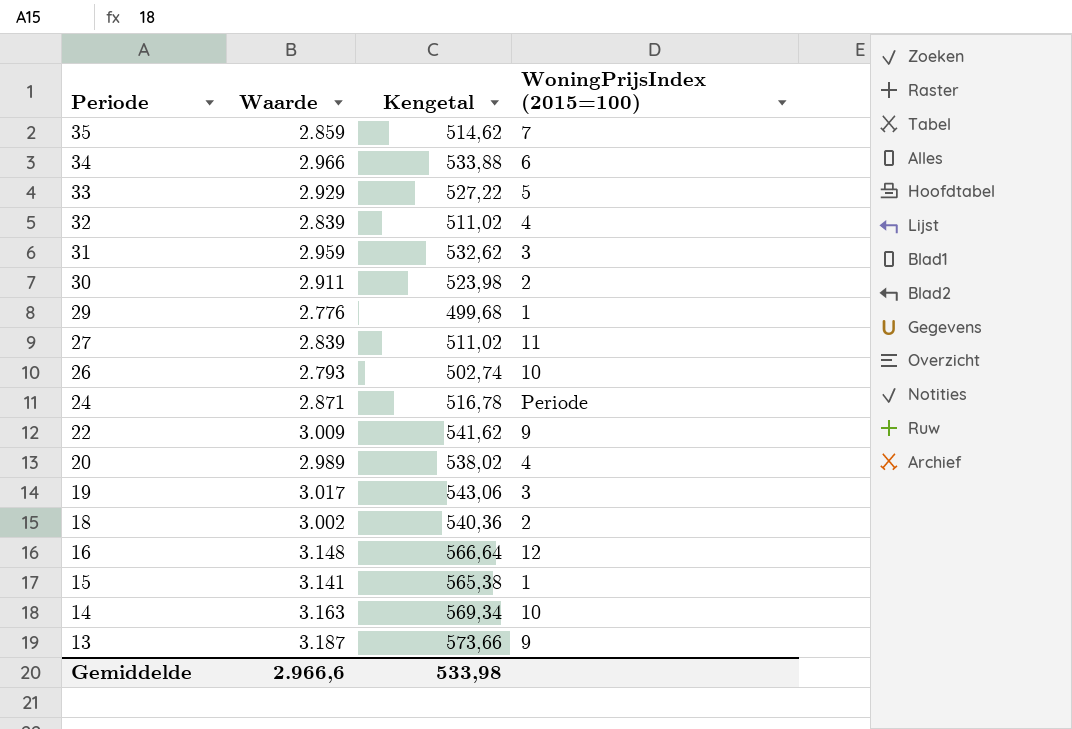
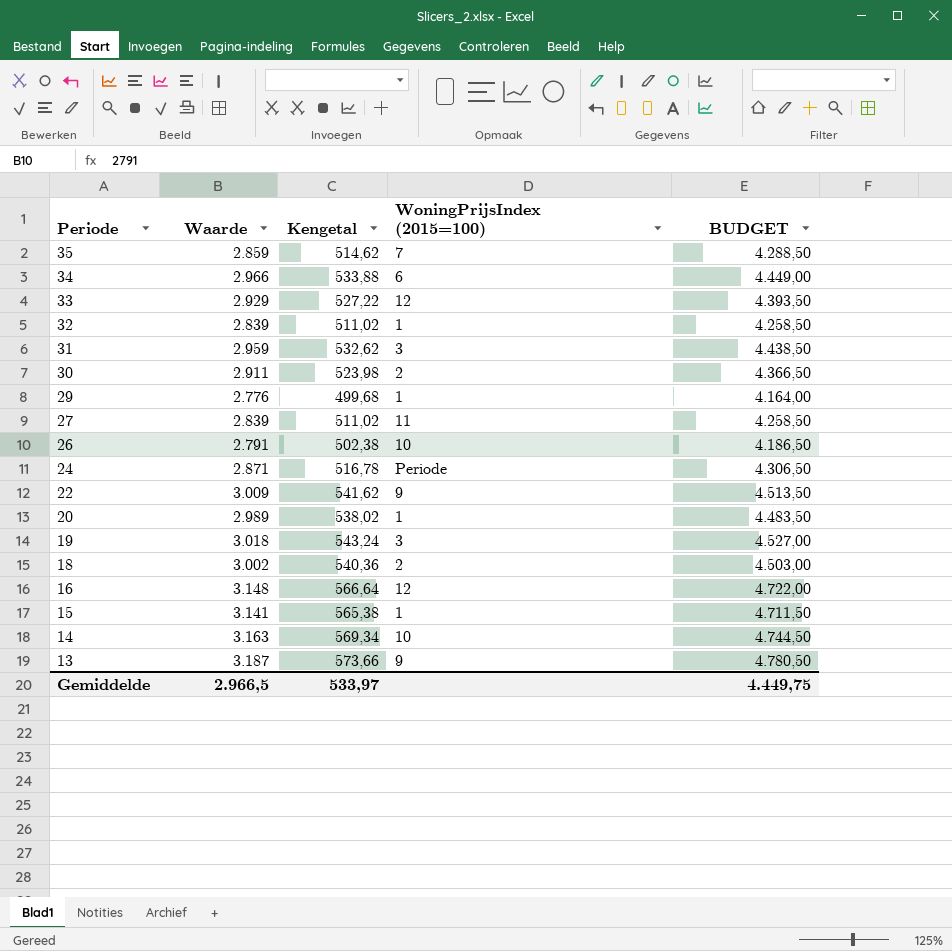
column BUDGET | formula: none -> [Waarde] * 1,5
33 | WoningPrijsIndex (2015=100): 5 -> 12
32 | WoningPrijsIndex (2015=100): 4 -> 1
26 | Waarde: 2.793 -> 2.791
26 | Kengetal: 502,74 -> 502,38
20 | WoningPrijsIndex (2015=100): 4 -> 1
19 | Waarde: 3.017 -> 3.018
19 | Kengetal: 543,06 -> 543,24
Gemiddelde | Waarde: 2.966,6 -> 2.966,5
Gemiddelde | Kengetal: 533,98 -> 533,97

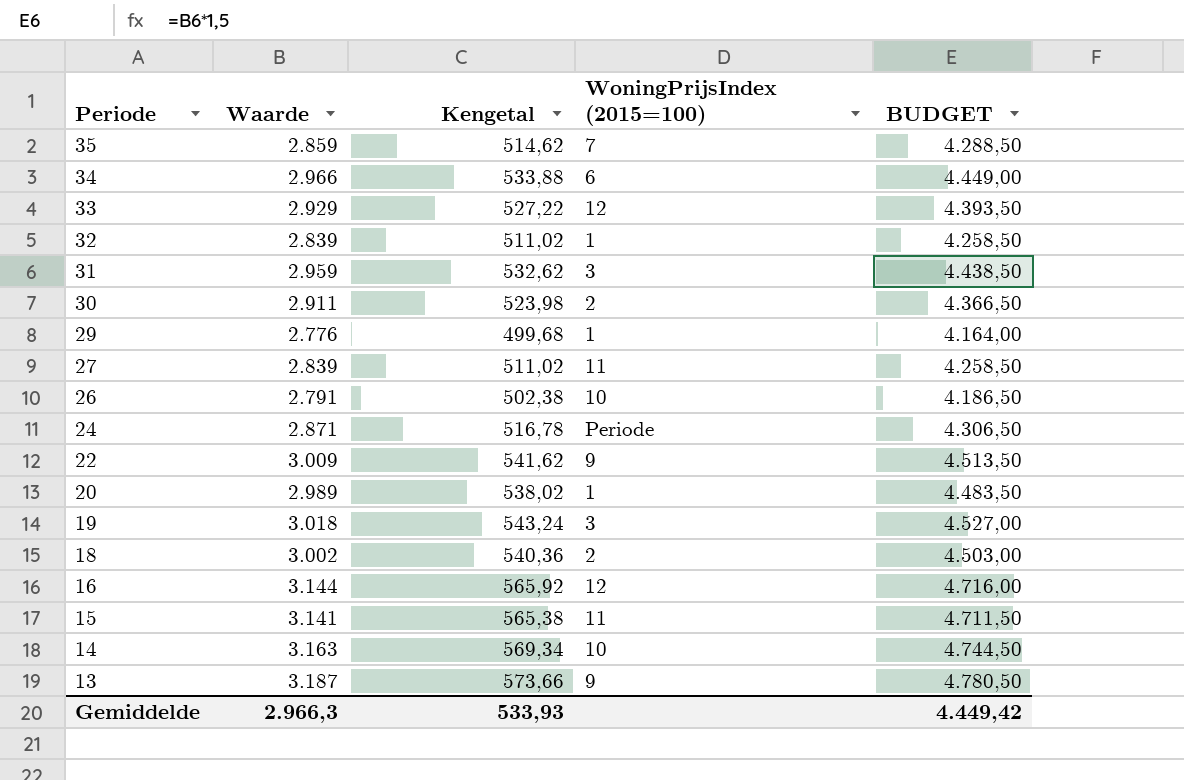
16 | Waarde: 3.148 -> 3.144
16 | Kengetal: 566,64 -> 565,92
16 | BUDGET: 4.722,00 -> 4.716,00
15 | WoningPrijsIndex (2015=100): 1 -> 11
Gemiddelde | Waarde: 2.966,5 -> 2.966,3
Gemiddelde | Kengetal: 533,97 -> 533,93
Gemiddelde | BUDGET: 4.449,75 -> 4.449,42

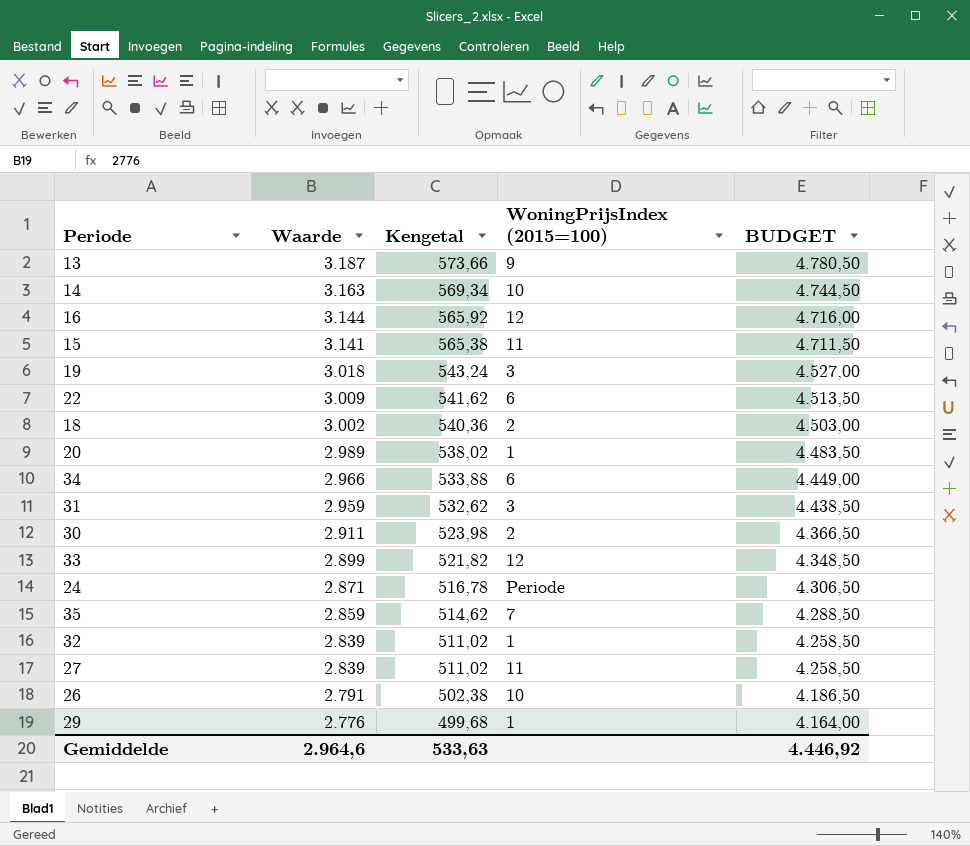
row order: Periode descending -> Waarde descending
22 | WoningPrijsIndex (2015=100): 9 -> 6
33 | Waarde: 2.929 -> 2.899
33 | Kengetal: 527,22 -> 521,82
33 | BUDGET: 4.393,50 -> 4.348,50
Gemiddelde | Waarde: 2.966,3 -> 2.964,6
Gemiddelde | Kengetal: 533,93 -> 533,63
Gemiddelde | BUDGET: 4.449,42 -> 4.446,92

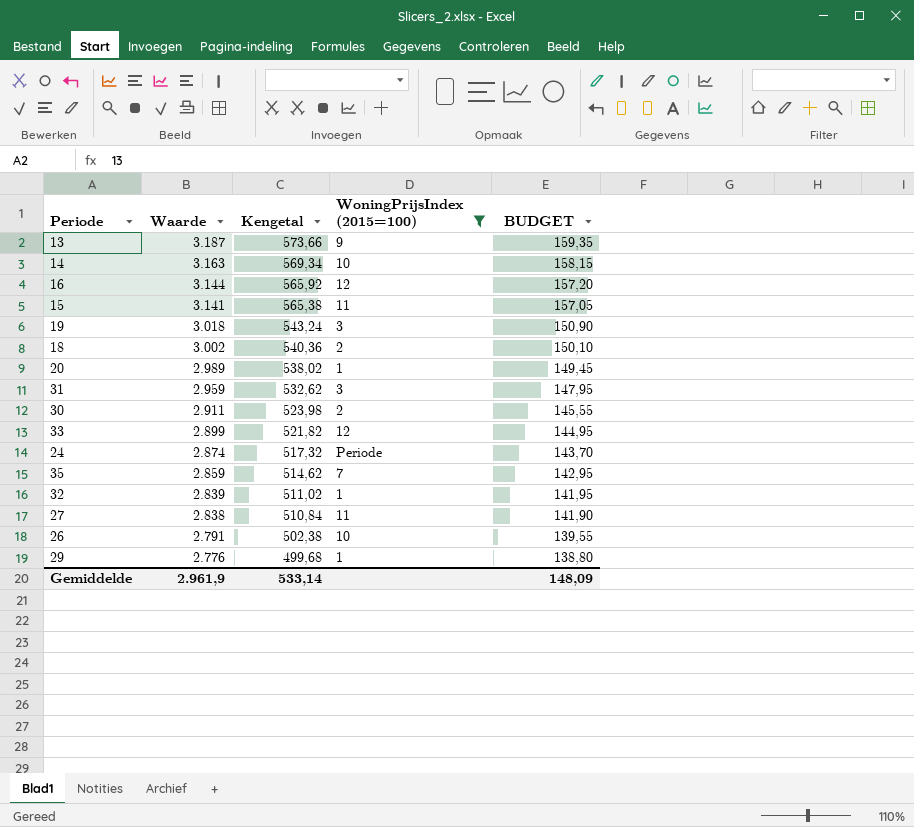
filter: none -> WoningPrijsIndex (2015=100) != 6
column BUDGET | formula: [Waarde] * 1,5 -> [Waarde] * 0,05
24 | Waarde: 2.871 -> 2.874
24 | Kengetal: 516,78 -> 517,32
27 | Waarde: 2.839 -> 2.838
27 | Kengetal: 511,02 -> 510,84
Gemiddelde | Waarde: 2.964,6 -> 2.961,9
Gemiddelde | Kengetal: 533,63 -> 533,14
Gemiddelde | BUDGET: 4.446,92 -> 148,09

